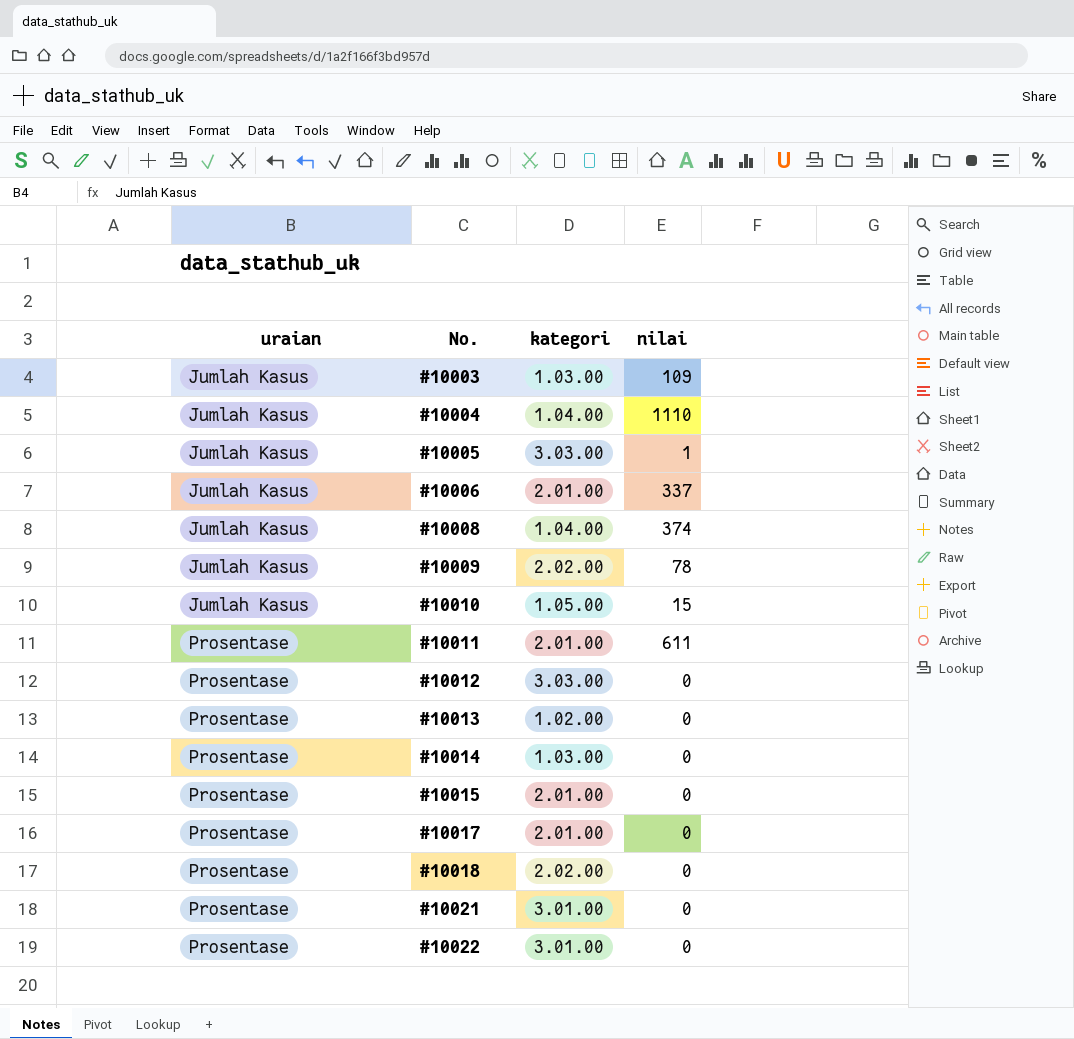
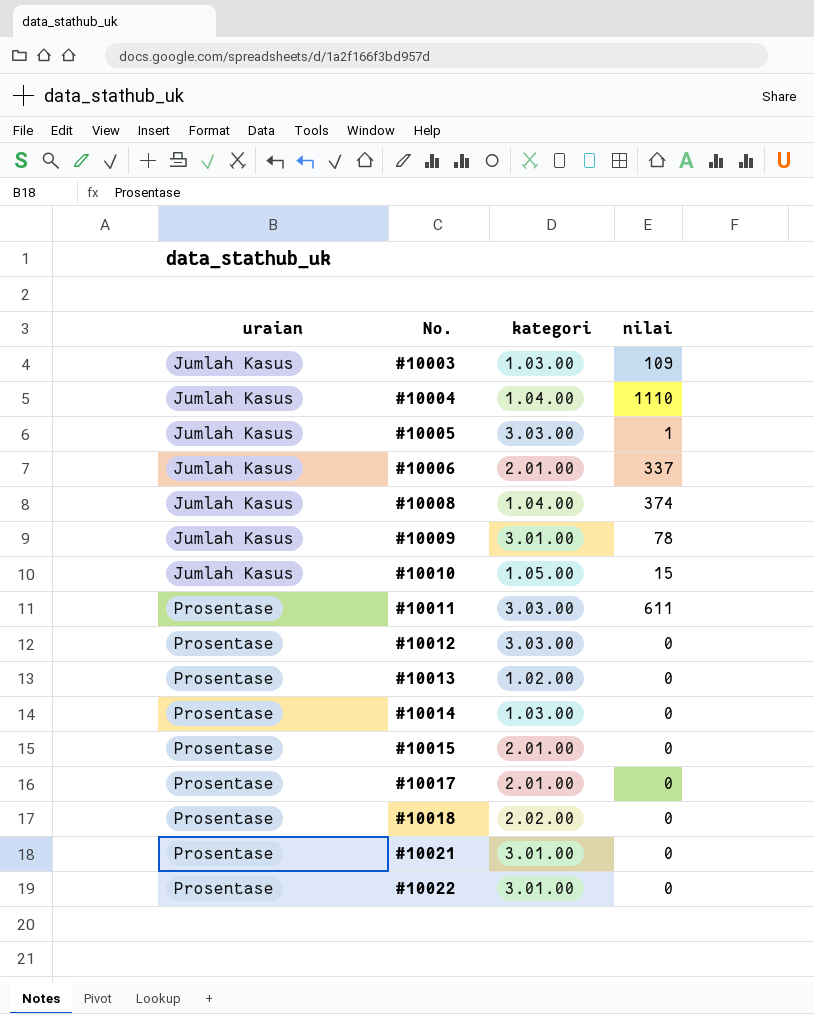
#10009 | kategori: 2.02.00 -> 3.01.00
#10011 | kategori: 2.01.00 -> 3.03.00

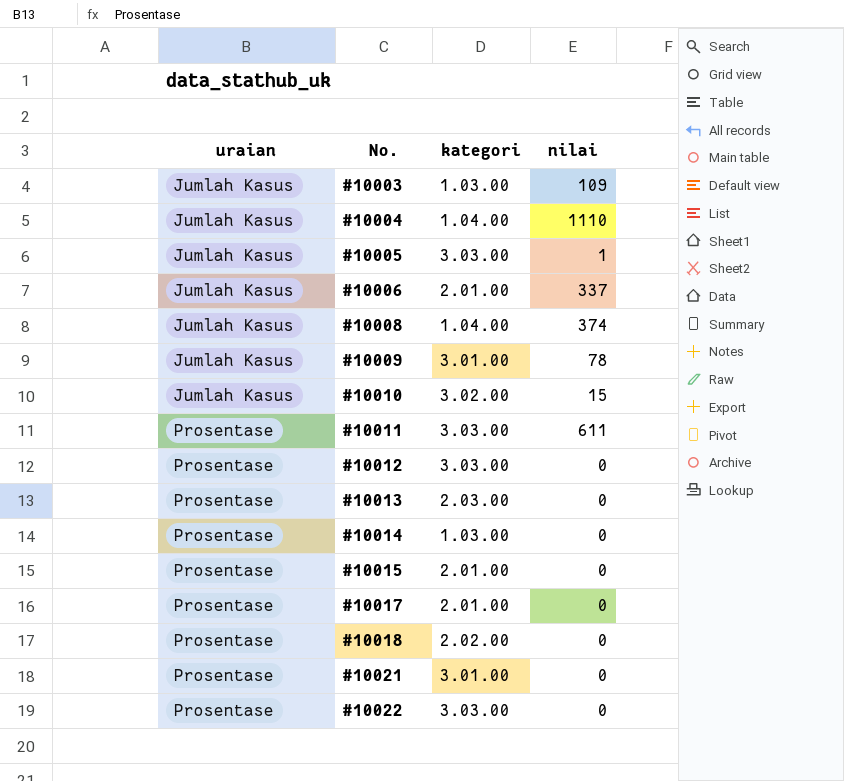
#10010 | kategori: 1.05.00 -> 3.02.00
#10013 | kategori: 1.02.00 -> 2.03.00
#10022 | kategori: 3.01.00 -> 3.03.00

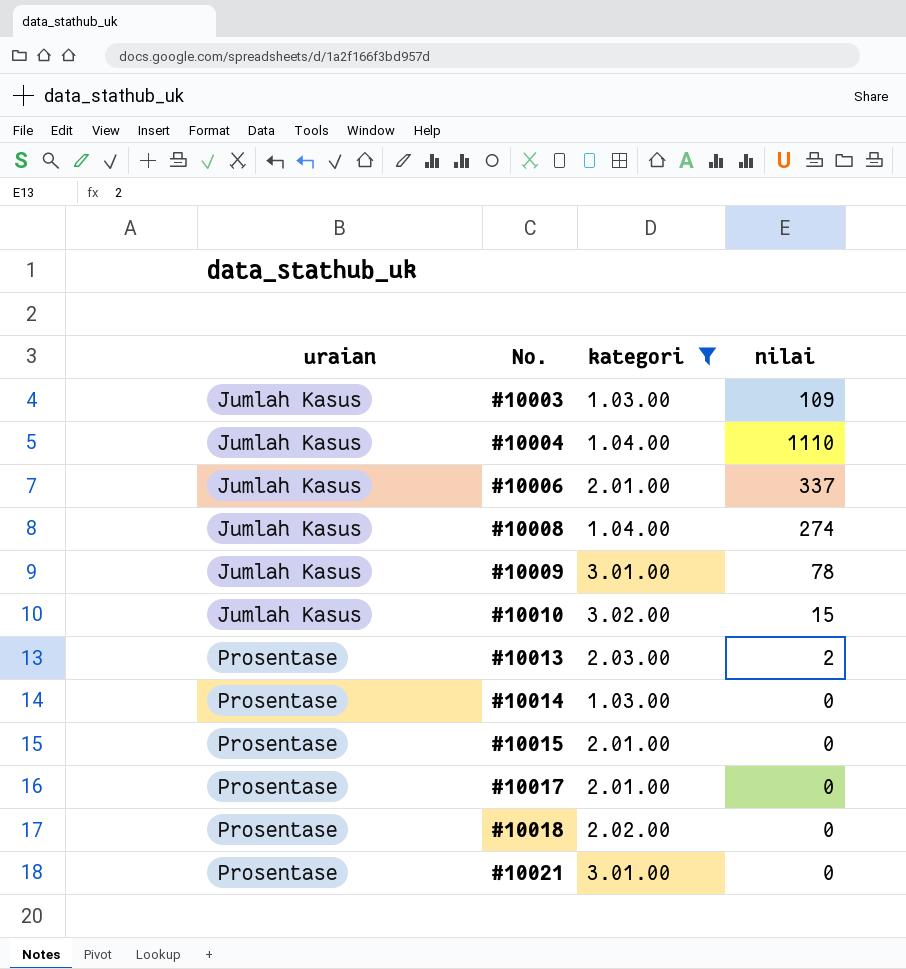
filter: none -> kategori != 3.03.00
#10008 | nilai: 374 -> 274
#10013 | nilai: 0 -> 2

